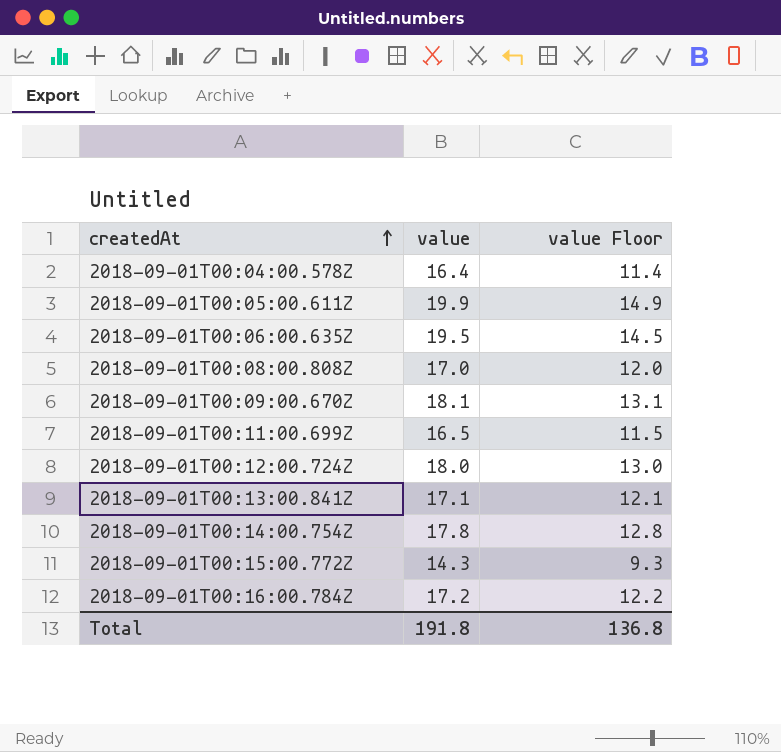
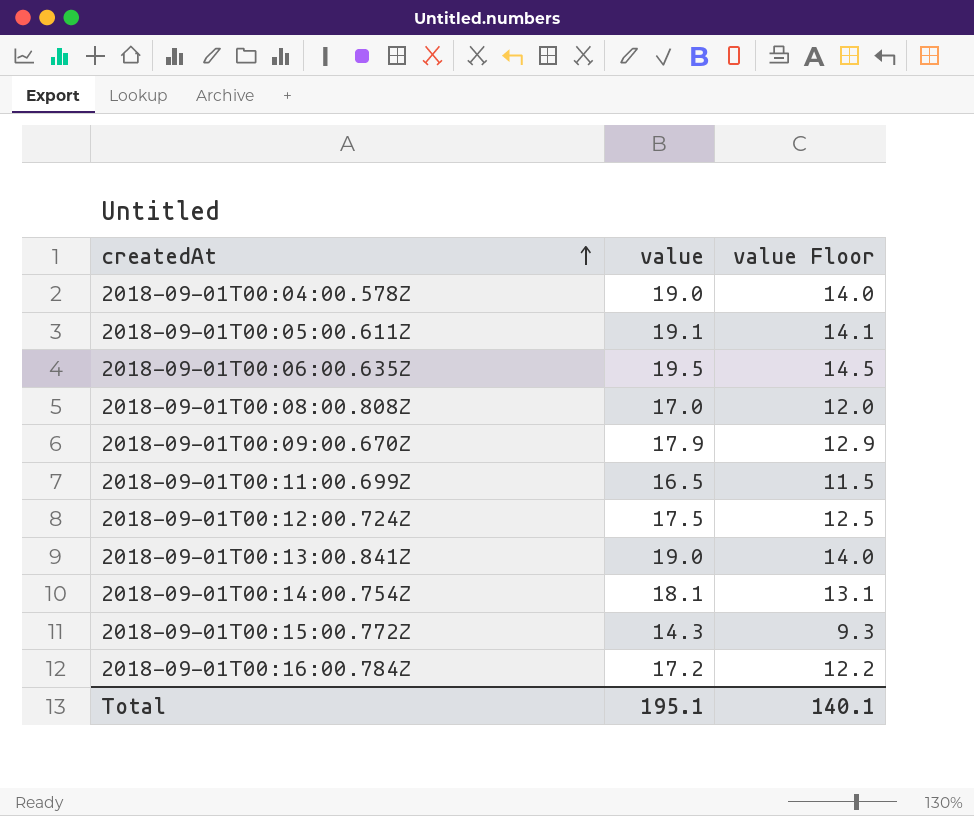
2018-09-01T00:04:00.578Z | value: 16.4 -> 19.0
2018-09-01T00:04:00.578Z | value Floor: 11.4 -> 14.0
2018-09-01T00:05:00.611Z | value: 19.9 -> 19.1
2018-09-01T00:05:00.611Z | value Floor: 14.9 -> 14.1
2018-09-01T00:09:00.670Z | value: 18.1 -> 17.9
2018-09-01T00:09:00.670Z | value Floor: 13.1 -> 12.9
2018-09-01T00:12:00.724Z | value: 18.0 -> 17.5
2018-09-01T00:12:00.724Z | value Floor: 13.0 -> 12.5
2018-09-01T00:13:00.841Z | value: 17.1 -> 19.0
2018-09-01T00:13:00.841Z | value Floor: 12.1 -> 14.0
2018-09-01T00:14:00.754Z | value: 17.8 -> 18.1
2018-09-01T00:14:00.754Z | value Floor: 12.8 -> 13.1
Total | value: 191.8 -> 195.1
Total | value Floor: 136.8 -> 140.1

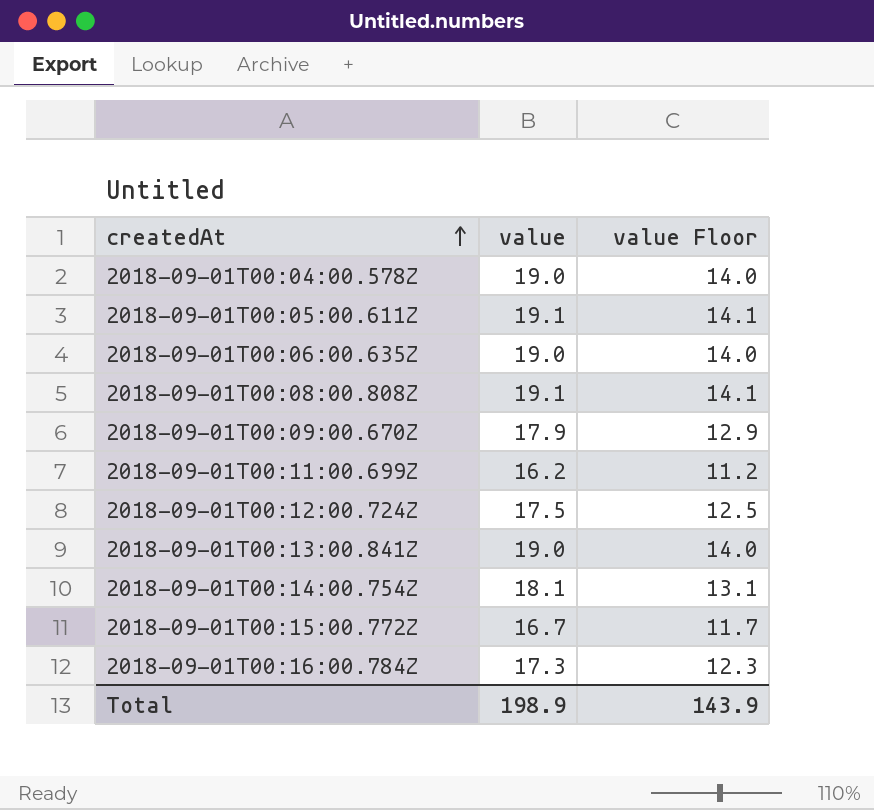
2018-09-01T00:06:00.635Z | value: 19.5 -> 19.0
2018-09-01T00:06:00.635Z | value Floor: 14.5 -> 14.0
2018-09-01T00:08:00.808Z | value: 17.0 -> 19.1
2018-09-01T00:08:00.808Z | value Floor: 12.0 -> 14.1
2018-09-01T00:11:00.699Z | value: 16.5 -> 16.2
2018-09-01T00:11:00.699Z | value Floor: 11.5 -> 11.2
2018-09-01T00:15:00.772Z | value: 14.3 -> 16.7
2018-09-01T00:15:00.772Z | value Floor: 9.3 -> 11.7
2018-09-01T00:16:00.784Z | value: 17.2 -> 17.3
2018-09-01T00:16:00.784Z | value Floor: 12.2 -> 12.3
Total | value: 195.1 -> 198.9
Total | value Floor: 140.1 -> 143.9

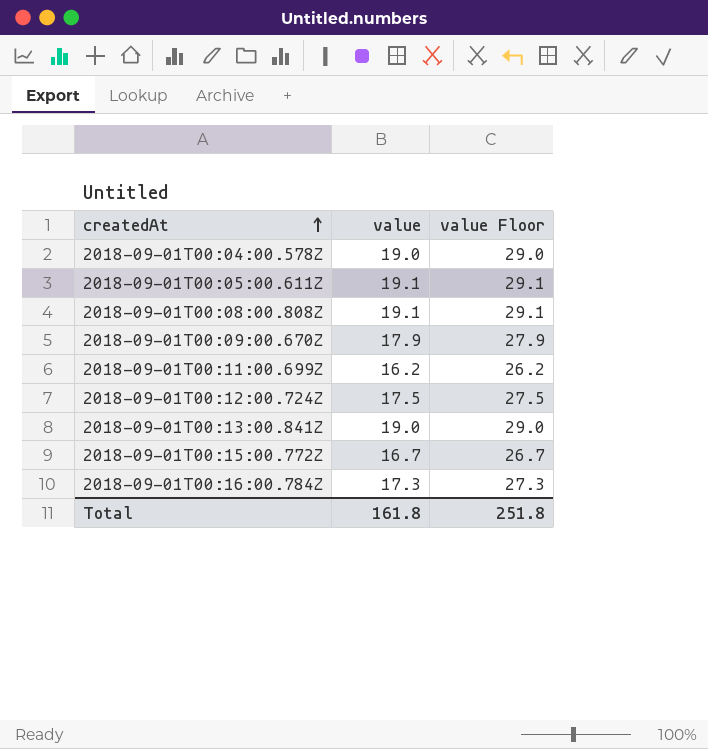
column value Floor | formula: [value] - 5 -> [value] + 10
row 2018-09-01T00:06:00.635Z: 19.0 | 14.0 -> none
row 2018-09-01T00:14:00.754Z: 18.1 | 13.1 -> none
Total | value: 198.9 -> 161.8
Total | value Floor: 143.9 -> 251.8

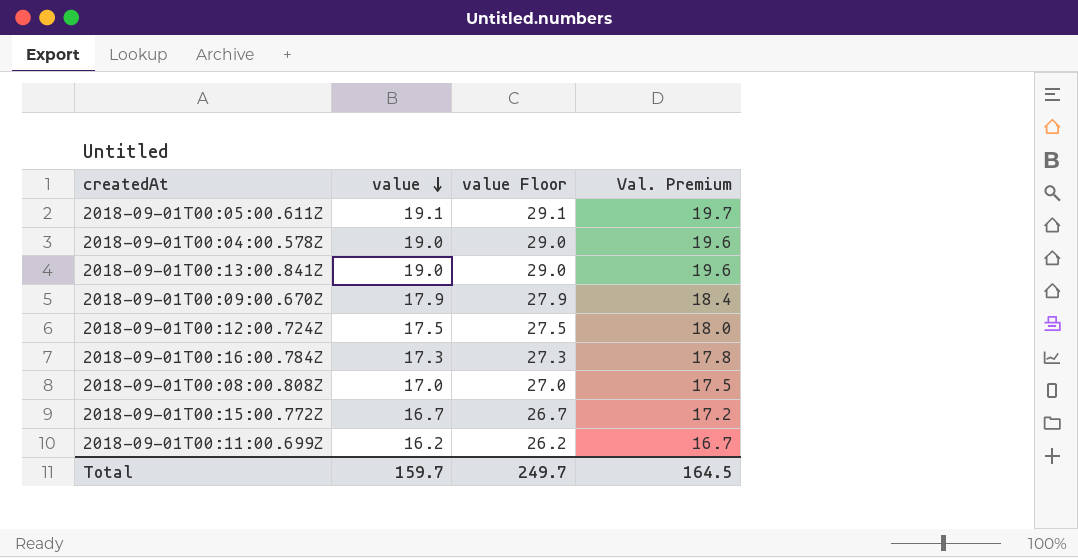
row order: createdAt ascending -> value descending
column Val. Premium | formula: none -> [value] * 1.03
2018-09-01T00:08:00.808Z | value: 19.1 -> 17.0
2018-09-01T00:08:00.808Z | value Floor: 29.1 -> 27.0
Total | value: 161.8 -> 159.7
Total | value Floor: 251.8 -> 249.7

